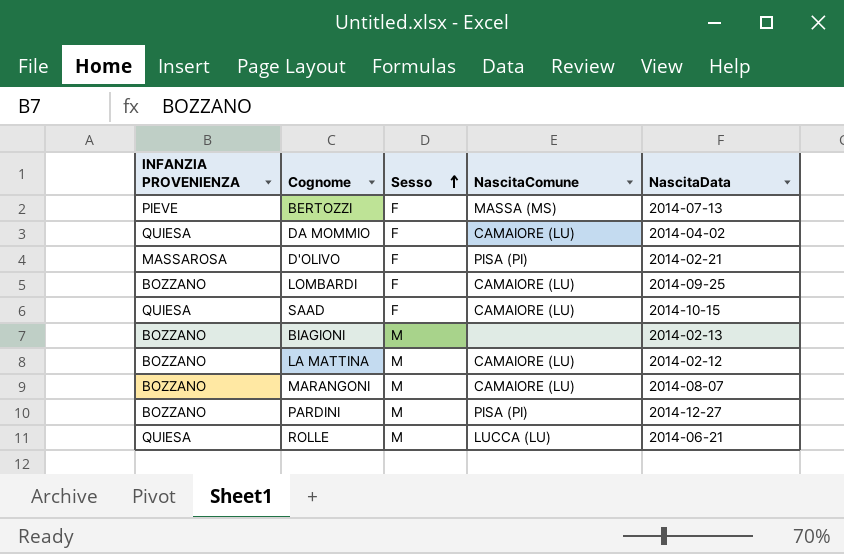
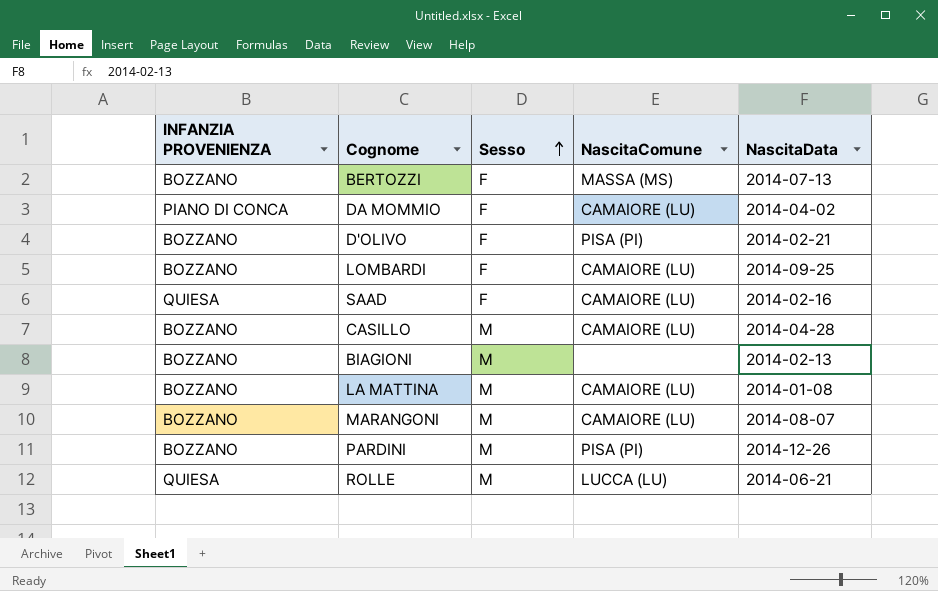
BERTOZZI | INFANZIA PROVENIENZA: PIEVE -> BOZZANO
DA MOMMIO | INFANZIA PROVENIENZA: QUIESA -> PIANO DI CONCA
D'OLIVO | INFANZIA PROVENIENZA: MASSAROSA -> BOZZANO
SAAD | NascitaData: 2014-10-15 -> 2014-02-16
row CASILLO: none -> BOZZANO | M | CAMAIORE (LU) | 2014-04-28
LA MATTINA | NascitaData: 2014-02-12 -> 2014-01-08
PARDINI | NascitaData: 2014-12-27 -> 2014-12-26

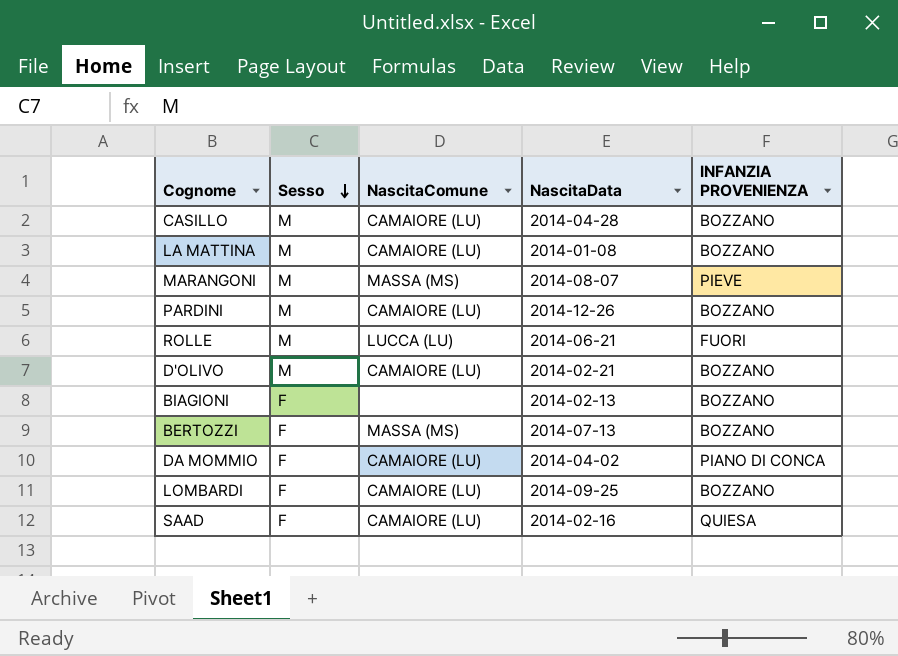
row order: Sesso ascending -> Sesso descending
column INFANZIA PROVENIENZA | position: 1 -> 5
MARANGONI | NascitaComune: CAMAIORE (LU) -> MASSA (MS)
MARANGONI | INFANZIA PROVENIENZA: BOZZANO -> PIEVE
PARDINI | NascitaComune: PISA (PI) -> CAMAIORE (LU)
ROLLE | INFANZIA PROVENIENZA: QUIESA -> FUORI
D'OLIVO | Sesso: F -> M
D'OLIVO | NascitaComune: PISA (PI) -> CAMAIORE (LU)
BIAGIONI | Sesso: M -> F

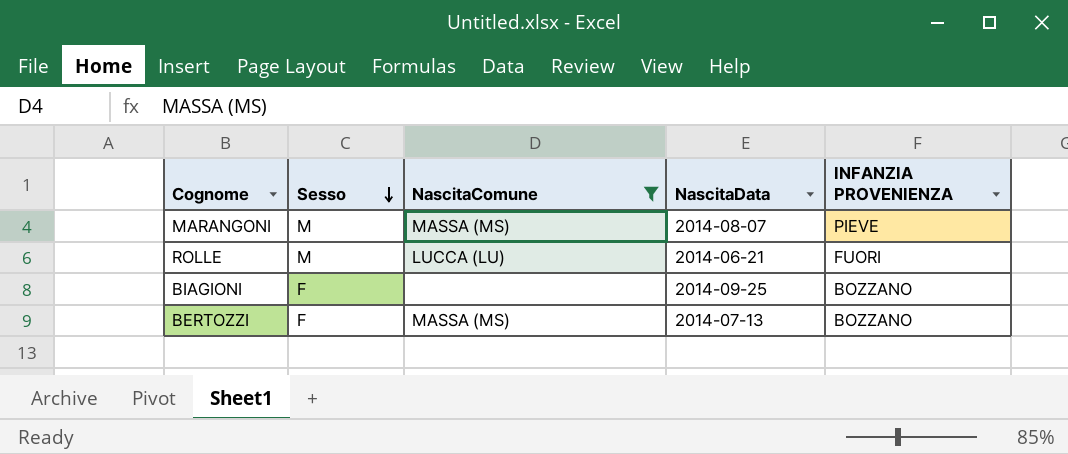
filter: none -> NascitaComune != CAMAIORE (LU)
BIAGIONI | NascitaData: 2014-02-13 -> 2014-09-25

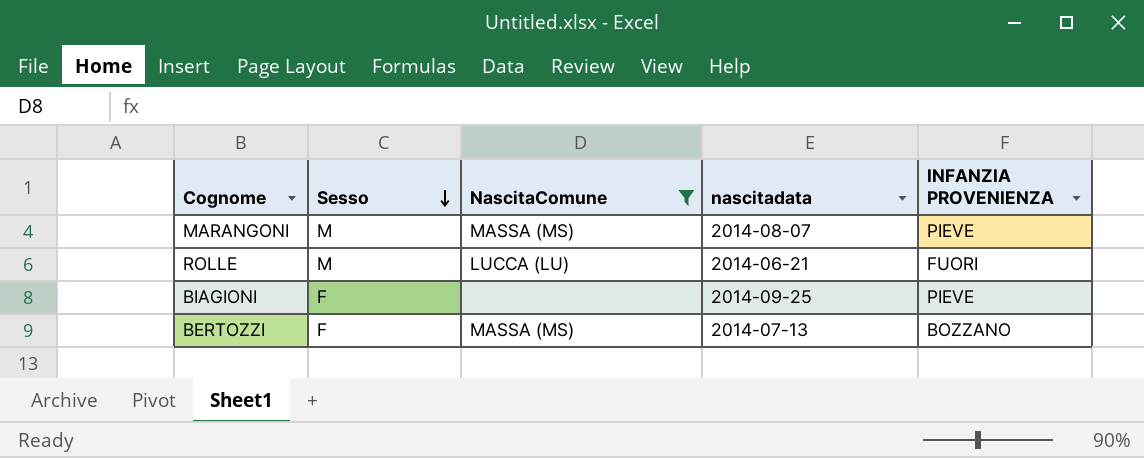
column name: NascitaData -> nascitadata
BIAGIONI | INFANZIA PROVENIENZA: BOZZANO -> PIEVE

